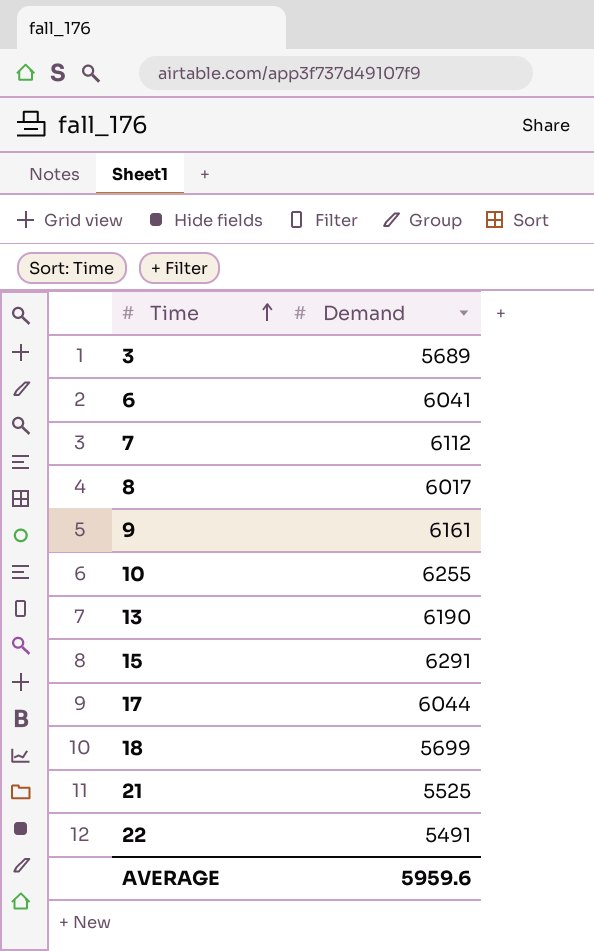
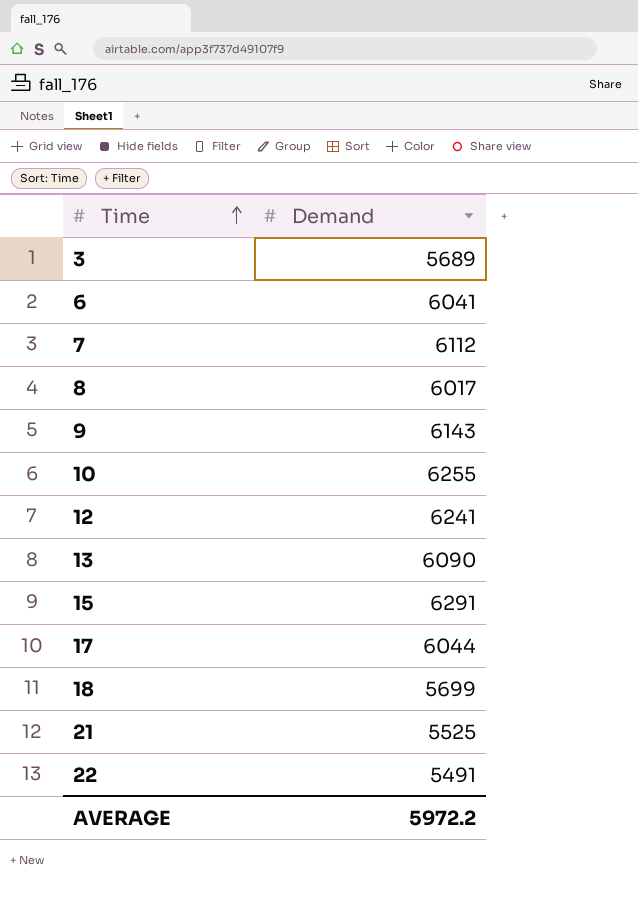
9 | Demand: 6161 -> 6143
row 12: none -> 6241
13 | Demand: 6190 -> 6090
AVERAGE | Demand: 5959.6 -> 5972.2

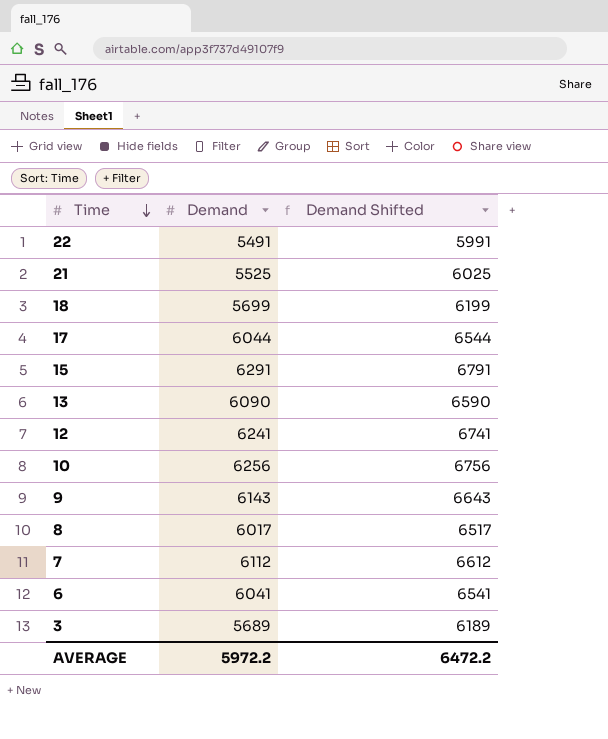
row order: Time ascending -> Time descending
column Demand Shifted | formula: none -> [Demand] + 500
10 | Demand: 6255 -> 6256

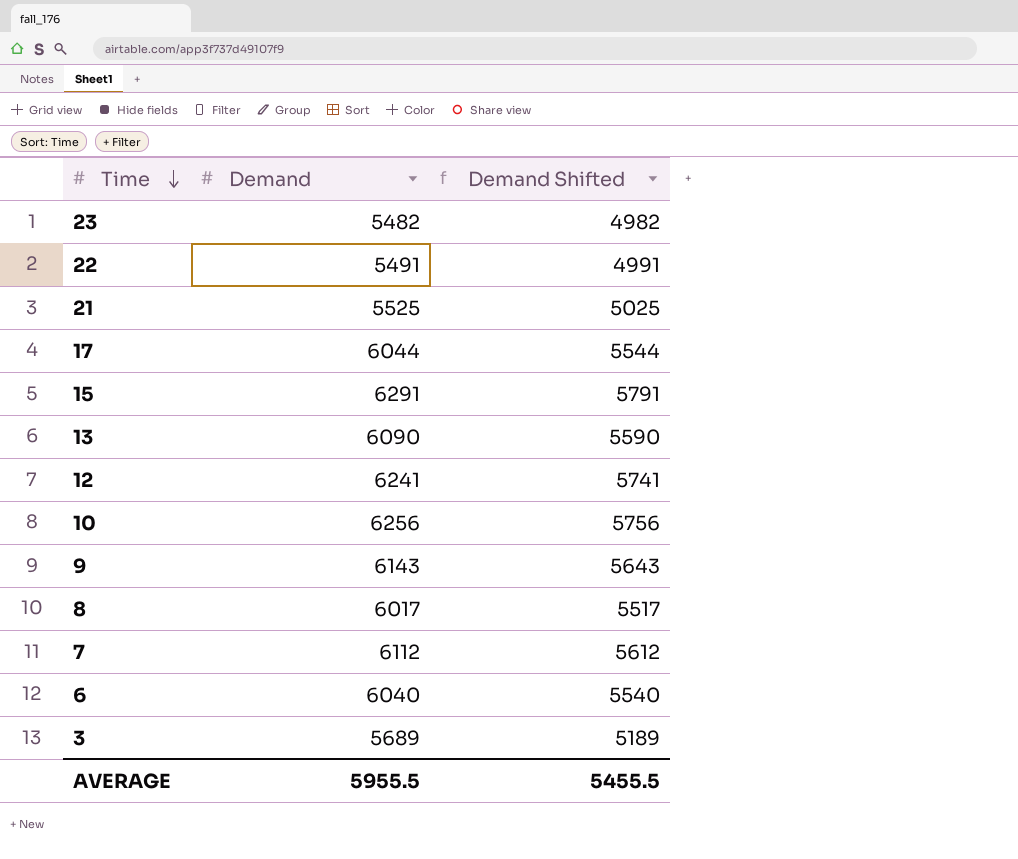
column Demand Shifted | formula: [Demand] + 500 -> [Demand] - 500
row 18: 5699 | 6199 -> none
row 23: none -> 5482 | 4982
6 | Demand: 6041 -> 6040
AVERAGE | Demand: 5972.2 -> 5955.5
AVERAGE | Demand Shifted: 6472.2 -> 5455.5

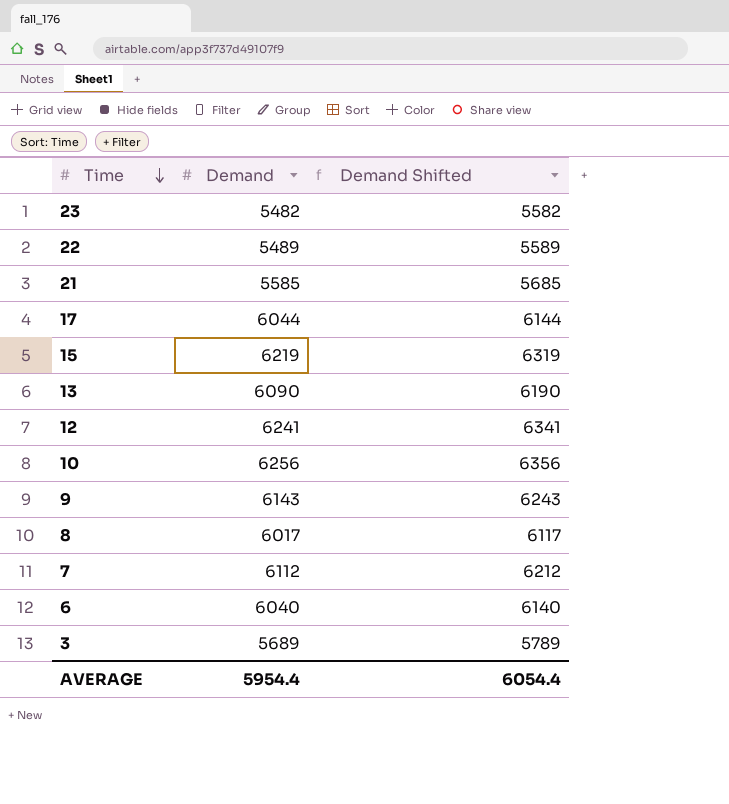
column Demand Shifted | formula: [Demand] - 500 -> [Demand] + 100
22 | Demand: 5491 -> 5489
21 | Demand: 5525 -> 5585
15 | Demand: 6291 -> 6219
AVERAGE | Demand: 5955.5 -> 5954.4
AVERAGE | Demand Shifted: 5455.5 -> 6054.4

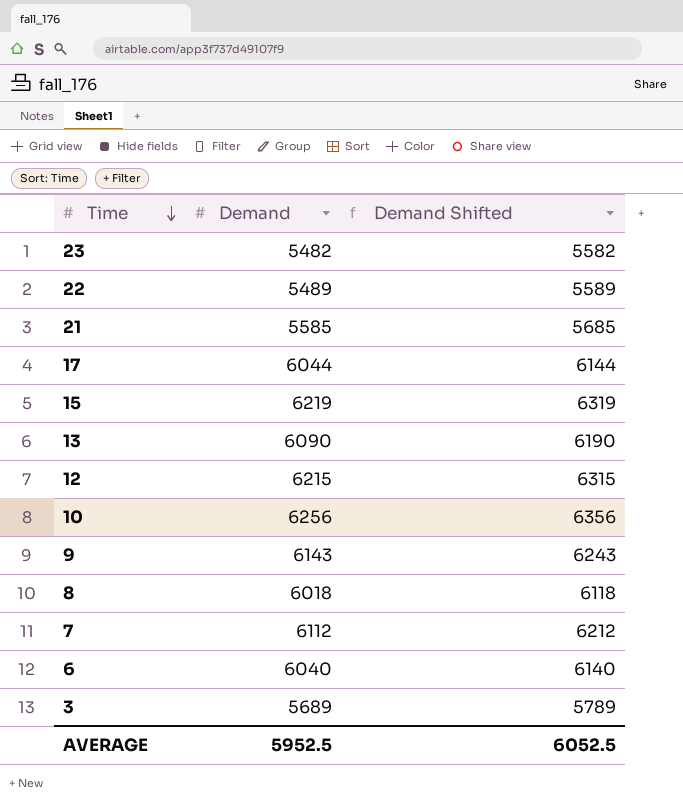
12 | Demand: 6241 -> 6215
12 | Demand Shifted: 6341 -> 6315
8 | Demand: 6017 -> 6018
8 | Demand Shifted: 6117 -> 6118
AVERAGE | Demand: 5954.4 -> 5952.5
AVERAGE | Demand Shifted: 6054.4 -> 6052.5

